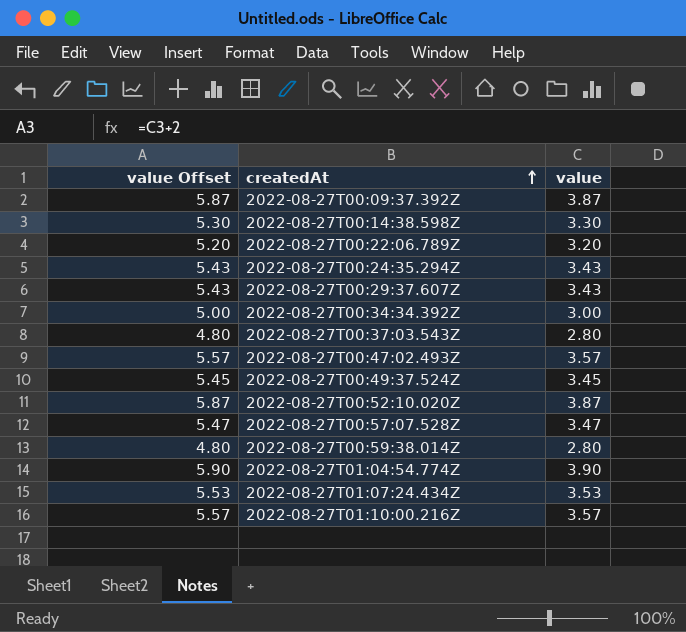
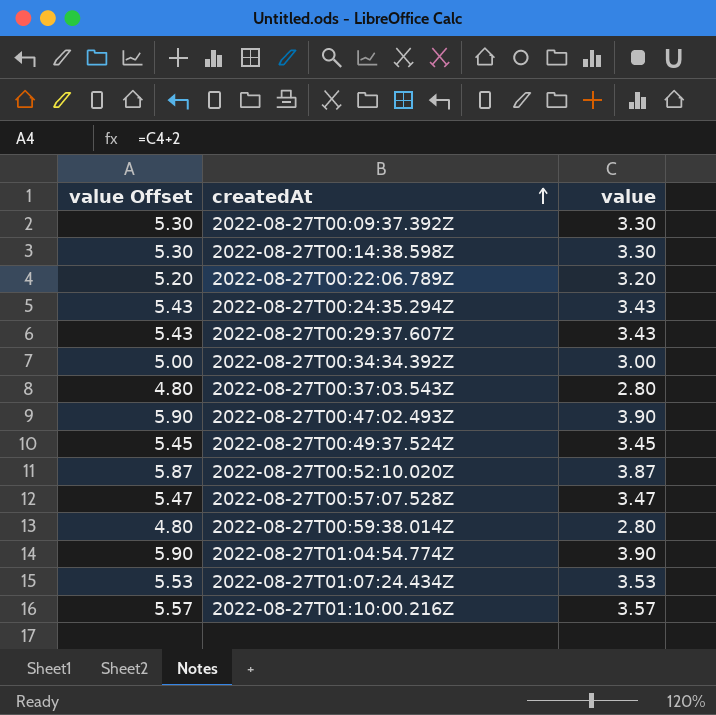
2022-08-27T00:09:37.392Z | value Offset: 5.87 -> 5.30
2022-08-27T00:09:37.392Z | value: 3.87 -> 3.30
2022-08-27T00:47:02.493Z | value Offset: 5.57 -> 5.90
2022-08-27T00:47:02.493Z | value: 3.57 -> 3.90

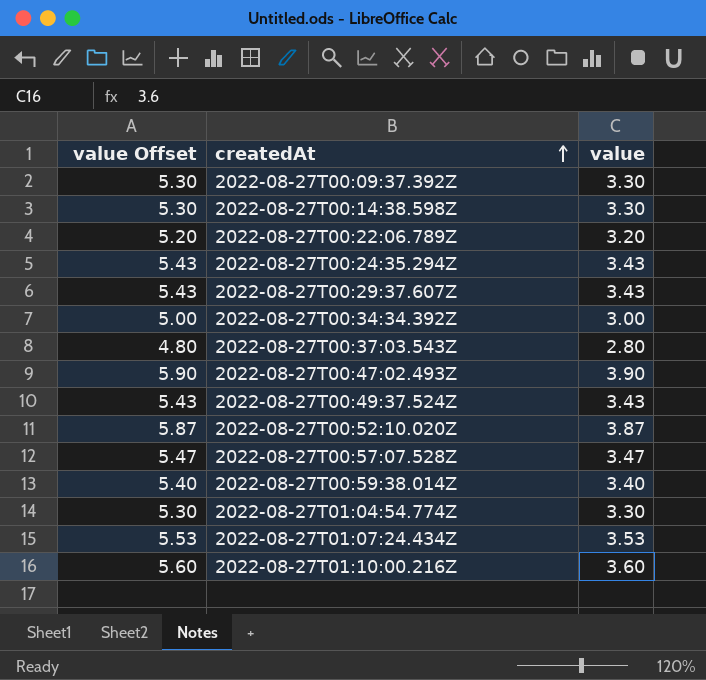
2022-08-27T00:49:37.524Z | value Offset: 5.45 -> 5.43
2022-08-27T00:49:37.524Z | value: 3.45 -> 3.43
2022-08-27T00:59:38.014Z | value Offset: 4.80 -> 5.40
2022-08-27T00:59:38.014Z | value: 2.80 -> 3.40
2022-08-27T01:04:54.774Z | value Offset: 5.90 -> 5.30
2022-08-27T01:04:54.774Z | value: 3.90 -> 3.30
2022-08-27T01:10:00.216Z | value Offset: 5.57 -> 5.60
2022-08-27T01:10:00.216Z | value: 3.57 -> 3.60

